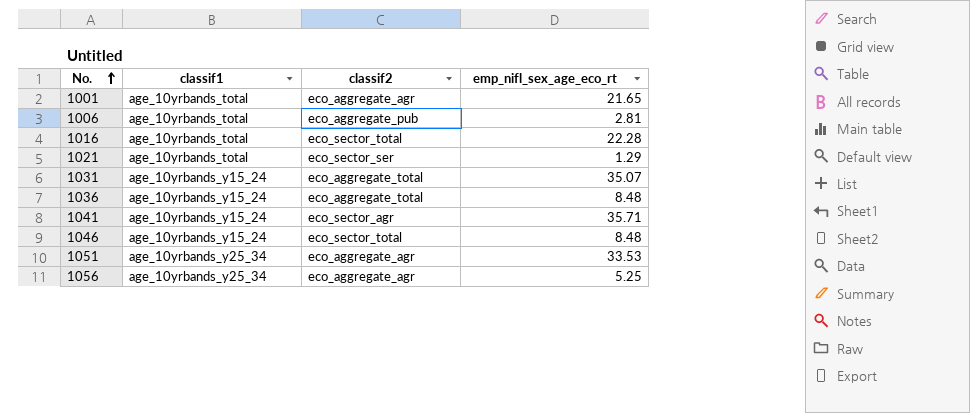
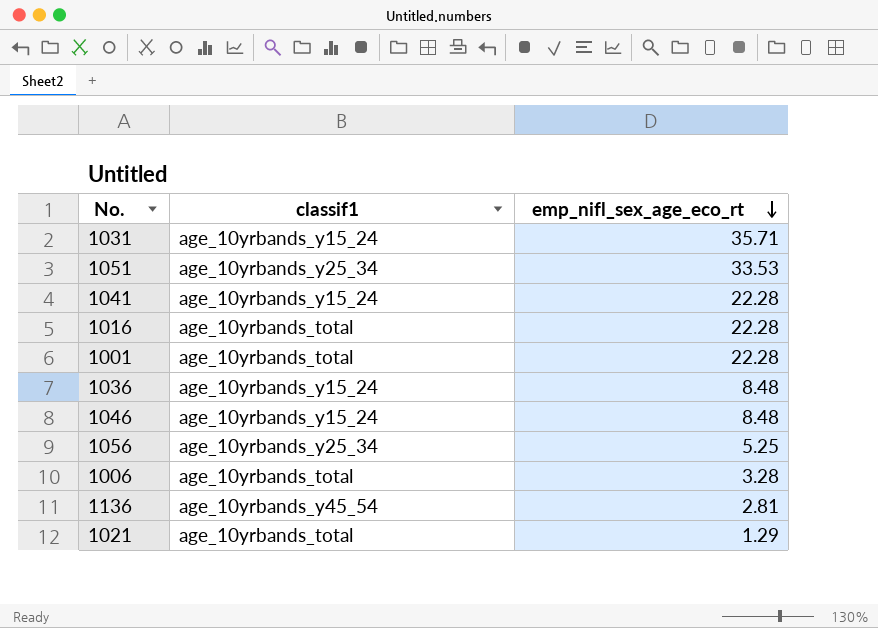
row order: No. ascending -> emp_nifl_sex_age_eco_rt descending
column classif2 | position: 3 -> none
1031 | emp_nifl_sex_age_eco_rt: 35.07 -> 35.71
1041 | emp_nifl_sex_age_eco_rt: 35.71 -> 22.28
1001 | emp_nifl_sex_age_eco_rt: 21.65 -> 22.28
1006 | emp_nifl_sex_age_eco_rt: 2.81 -> 3.28
row 1136: none -> age_10yrbands_y45_54 | 2.81

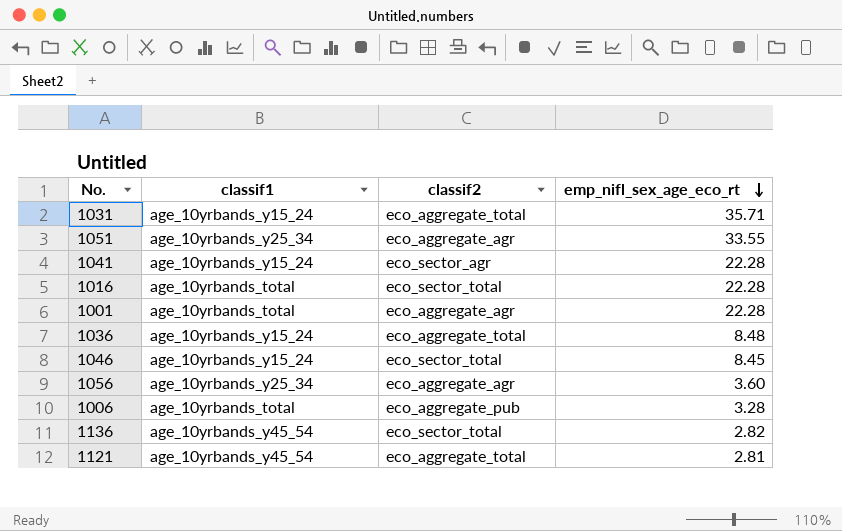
column classif2 | position: none -> 3
row 1021: age_10yrbands_total | 1.29 -> none
1051 | emp_nifl_sex_age_eco_rt: 33.53 -> 33.55
1046 | emp_nifl_sex_age_eco_rt: 8.48 -> 8.45
1056 | emp_nifl_sex_age_eco_rt: 5.25 -> 3.60
1136 | emp_nifl_sex_age_eco_rt: 2.81 -> 2.82
row 1121: none -> age_10yrbands_y45_54 | eco_aggregate_total | 2.81

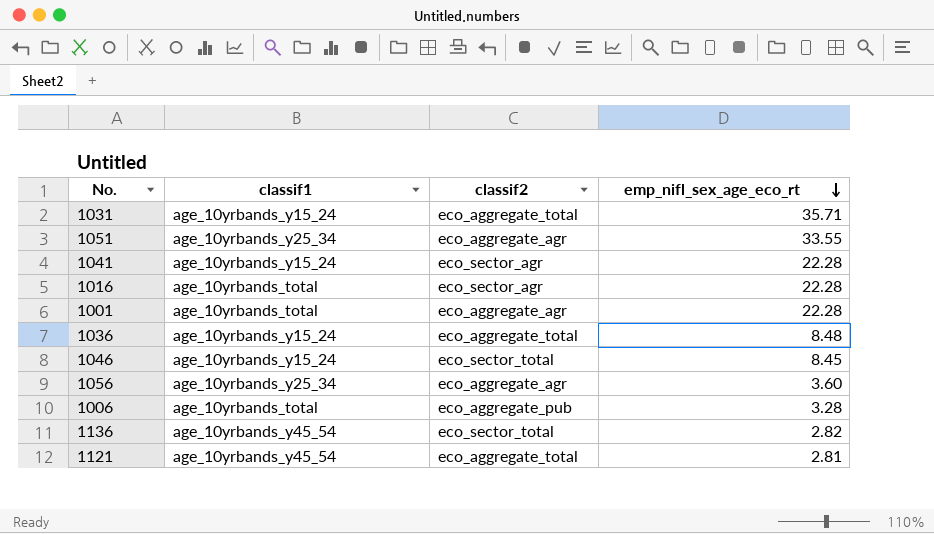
1016 | classif2: eco_sector_total -> eco_sector_agr

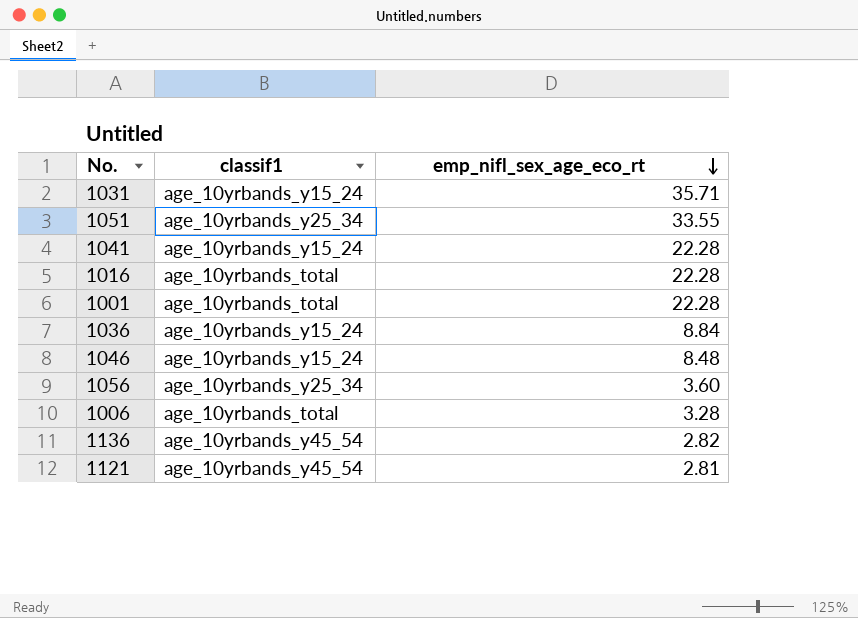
column classif2 | position: 3 -> none
1036 | emp_nifl_sex_age_eco_rt: 8.48 -> 8.84
1046 | emp_nifl_sex_age_eco_rt: 8.45 -> 8.48

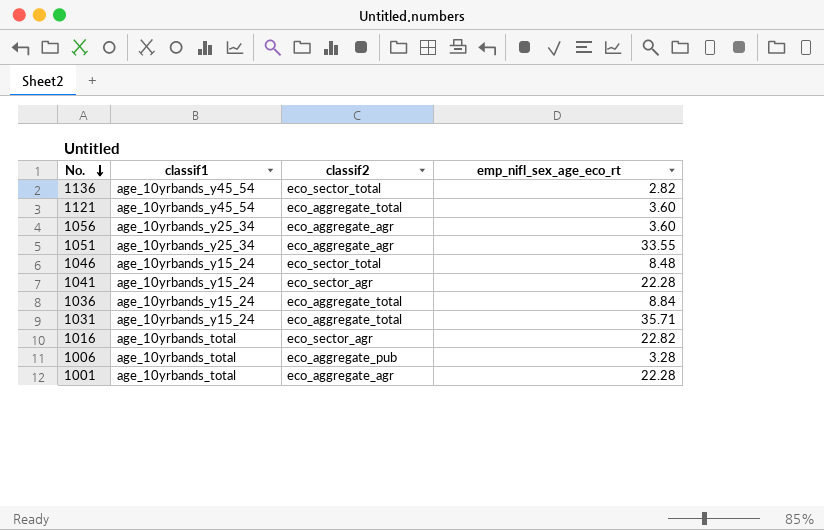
row order: emp_nifl_sex_age_eco_rt descending -> No. descending
column classif2 | position: none -> 3
1121 | emp_nifl_sex_age_eco_rt: 2.81 -> 3.60
1016 | emp_nifl_sex_age_eco_rt: 22.28 -> 22.82

